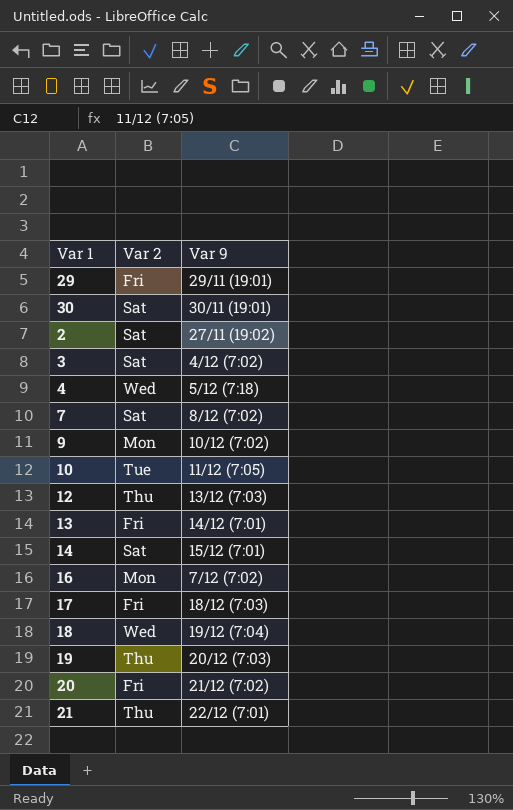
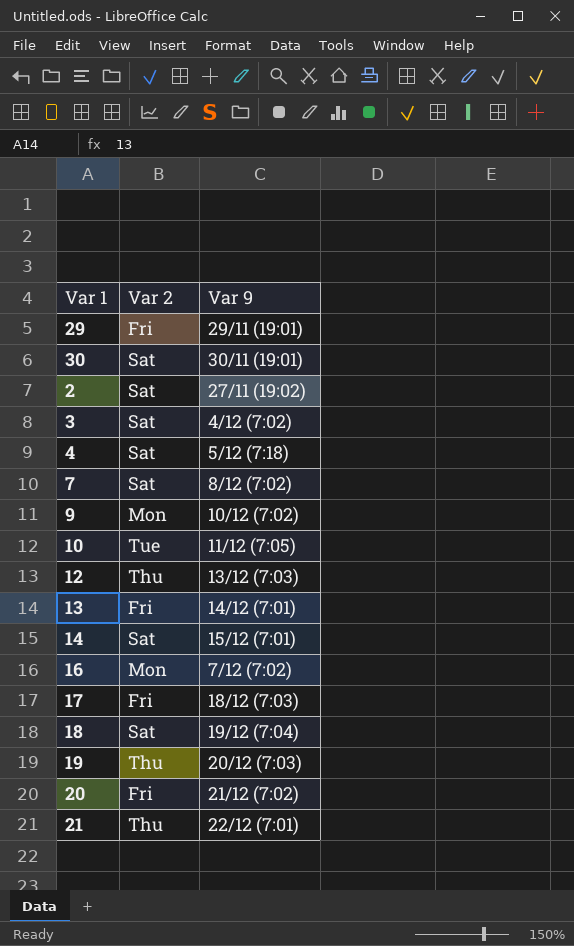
4 | Var 2: Wed -> Sat
18 | Var 2: Wed -> Sat

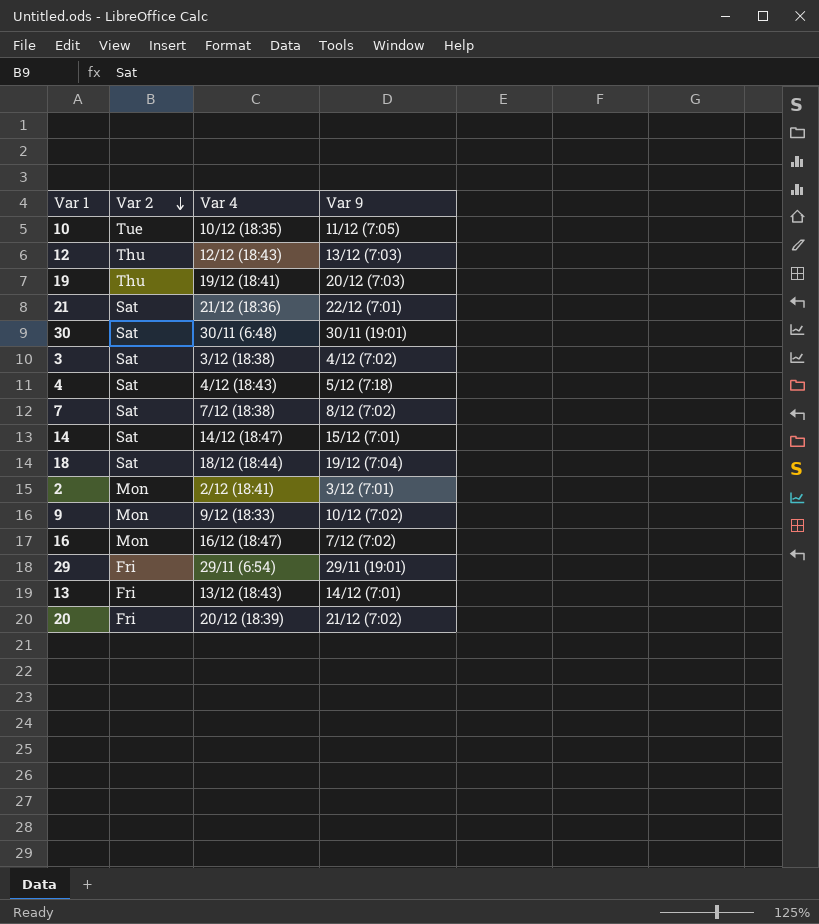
row order: none -> Var 2 descending
column Var 4 | position: none -> 3
row 17: Fri | 18/12 (7:03) -> none
21 | Var 2: Thu -> Sat
2 | Var 2: Sat -> Mon
2 | Var 9: 27/11 (19:02) -> 3/12 (7:01)

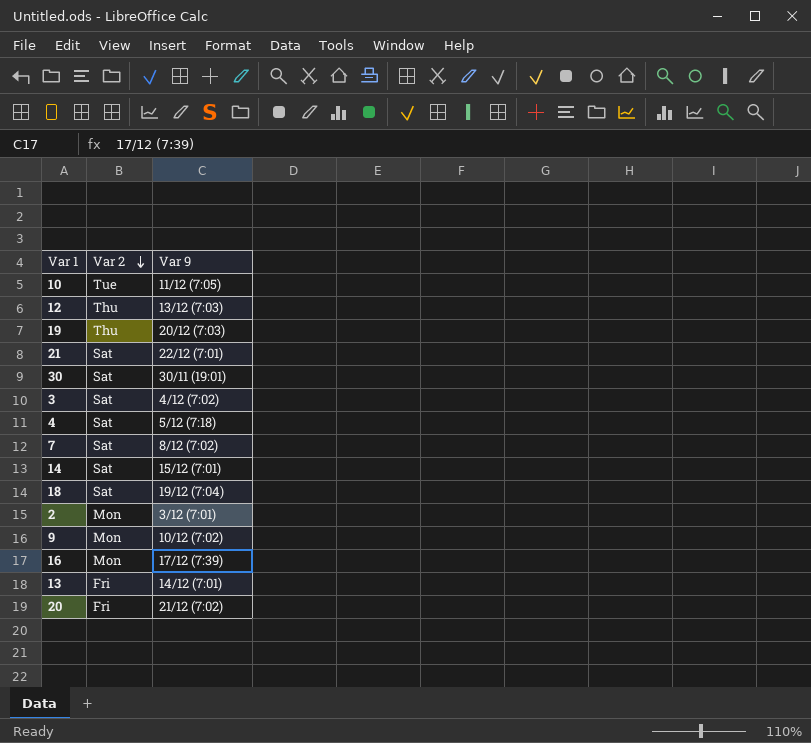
column Var 4 | position: 3 -> none
row 29: Fri | 29/11 (6:54) | 29/11 (19:01) -> none
16 | Var 9: 7/12 (7:02) -> 17/12 (7:39)

